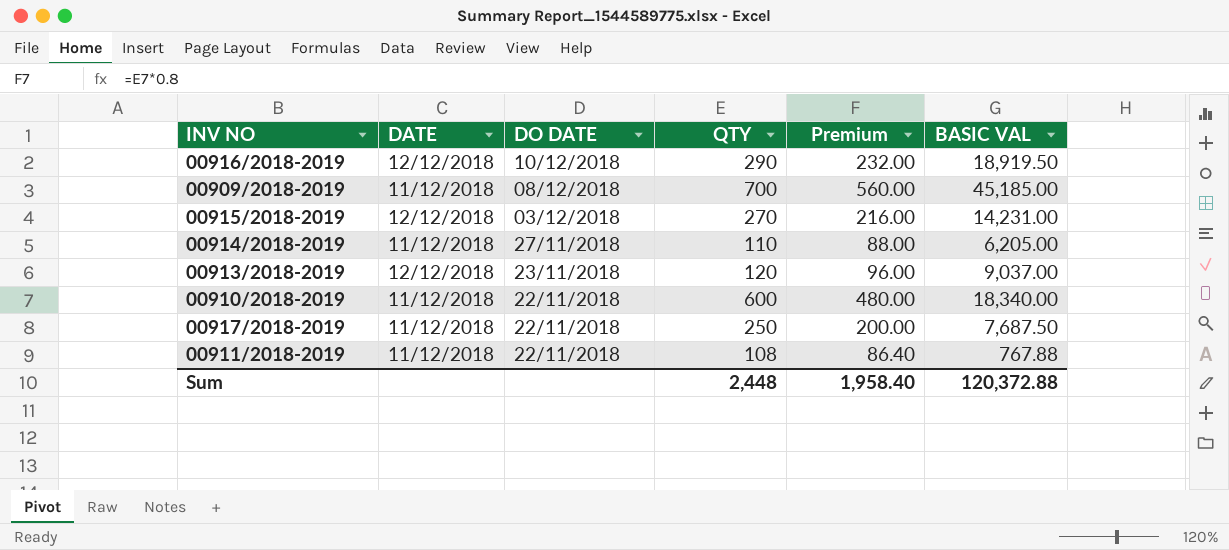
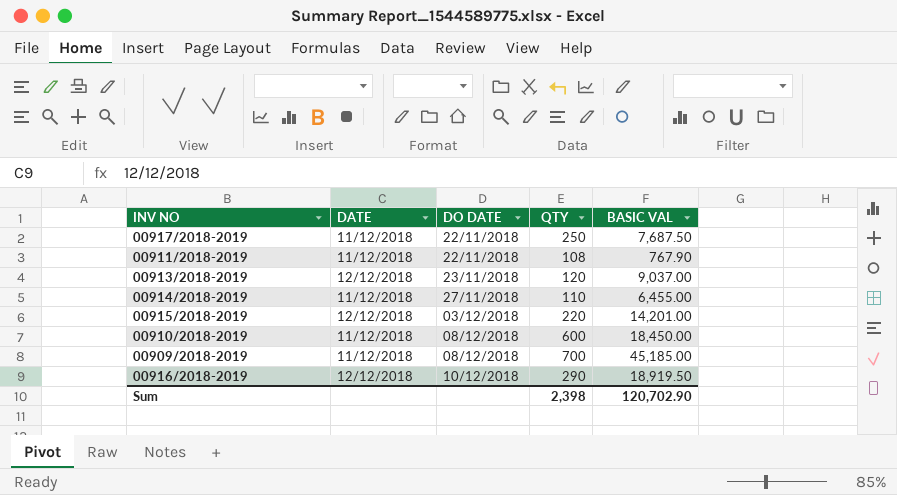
row order: DO DATE descending -> DO DATE ascending
column Premium | formula: [QTY] * 0.8 -> none
00911/2018-2019 | BASIC VAL: 767.88 -> 767.90
00914/2018-2019 | BASIC VAL: 6,205.00 -> 6,455.00
00915/2018-2019 | QTY: 270 -> 220
00915/2018-2019 | BASIC VAL: 14,231.00 -> 14,201.00
00910/2018-2019 | DO DATE: 22/11/2018 -> 08/12/2018
00910/2018-2019 | BASIC VAL: 18,340.00 -> 18,450.00
Sum | QTY: 2,448 -> 2,398
Sum | BASIC VAL: 120,372.88 -> 120,702.90

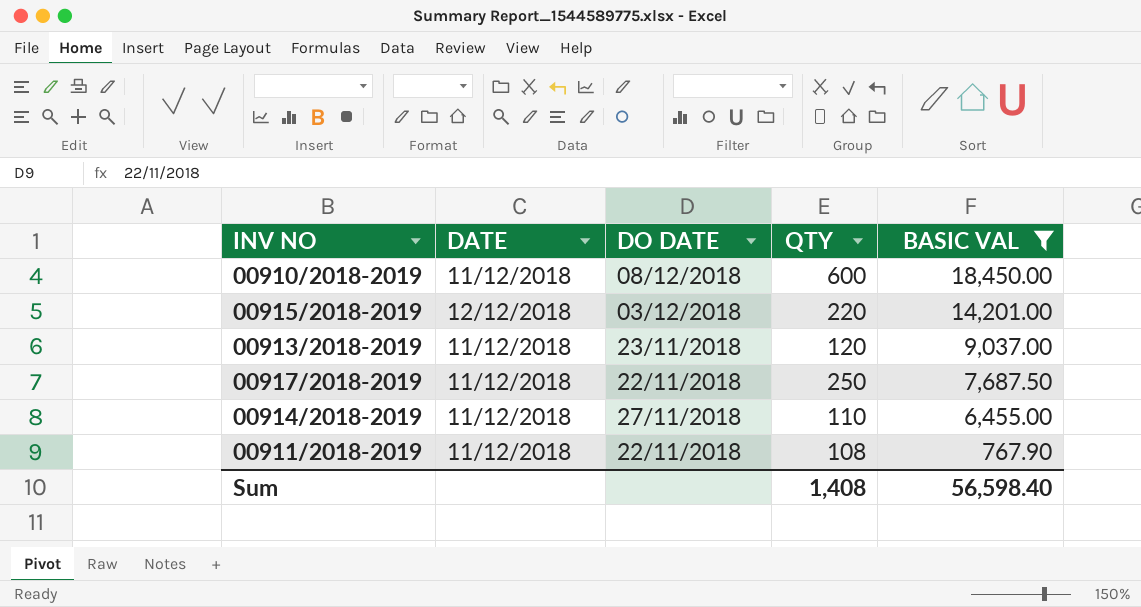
filter: none -> BASIC VAL <= 18,450.00
row order: DO DATE ascending -> BASIC VAL descending
00913/2018-2019 | DATE: 12/12/2018 -> 11/12/2018
Sum | QTY: 2,398 -> 1,408
Sum | BASIC VAL: 120,702.90 -> 56,598.40

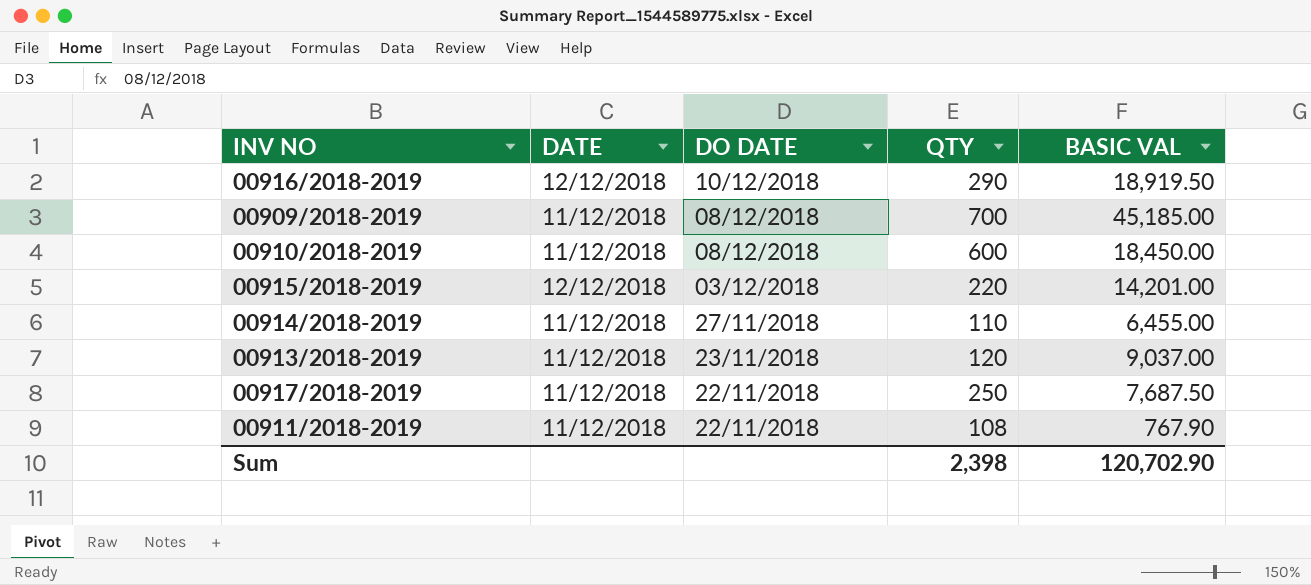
filter: BASIC VAL <= 18,450.00 -> none
row order: BASIC VAL descending -> DO DATE descending
Sum | QTY: 1,408 -> 2,398
Sum | BASIC VAL: 56,598.40 -> 120,702.90

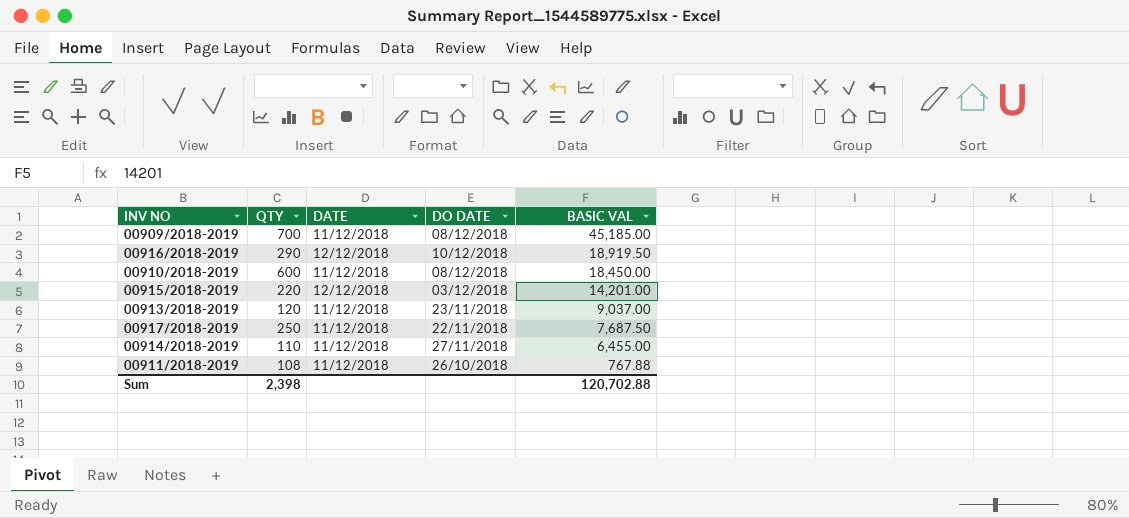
row order: DO DATE descending -> BASIC VAL descending
column QTY | position: 4 -> 2
00911/2018-2019 | DO DATE: 22/11/2018 -> 26/10/2018
00911/2018-2019 | BASIC VAL: 767.90 -> 767.88
Sum | BASIC VAL: 120,702.90 -> 120,702.88

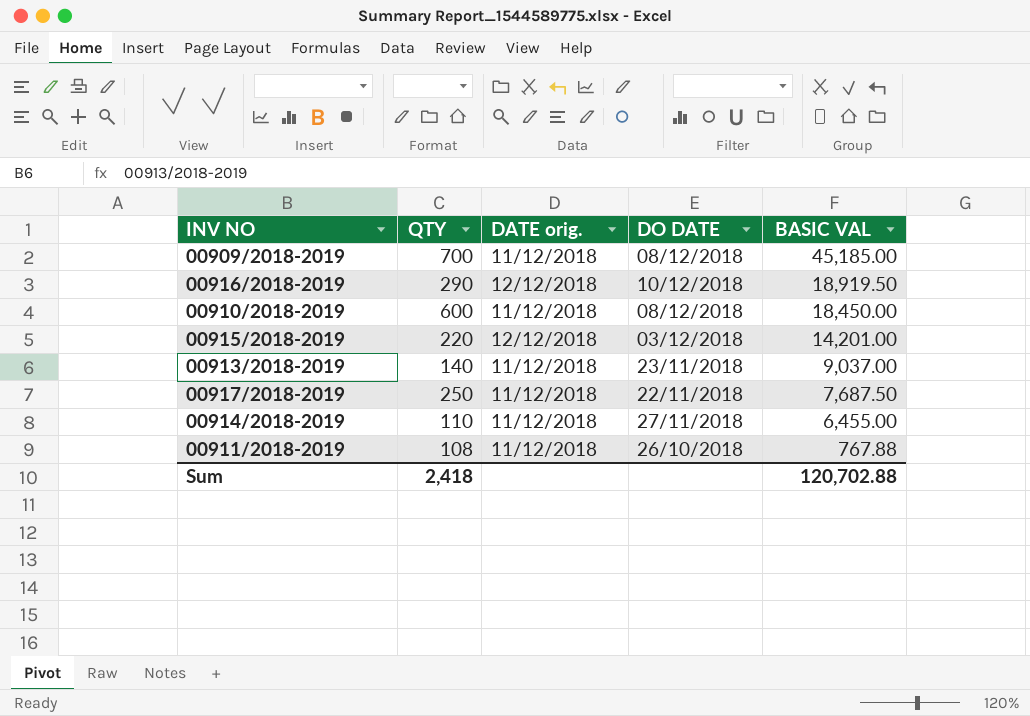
column name: DATE -> DATE orig.
00913/2018-2019 | QTY: 120 -> 140
Sum | QTY: 2,398 -> 2,418

